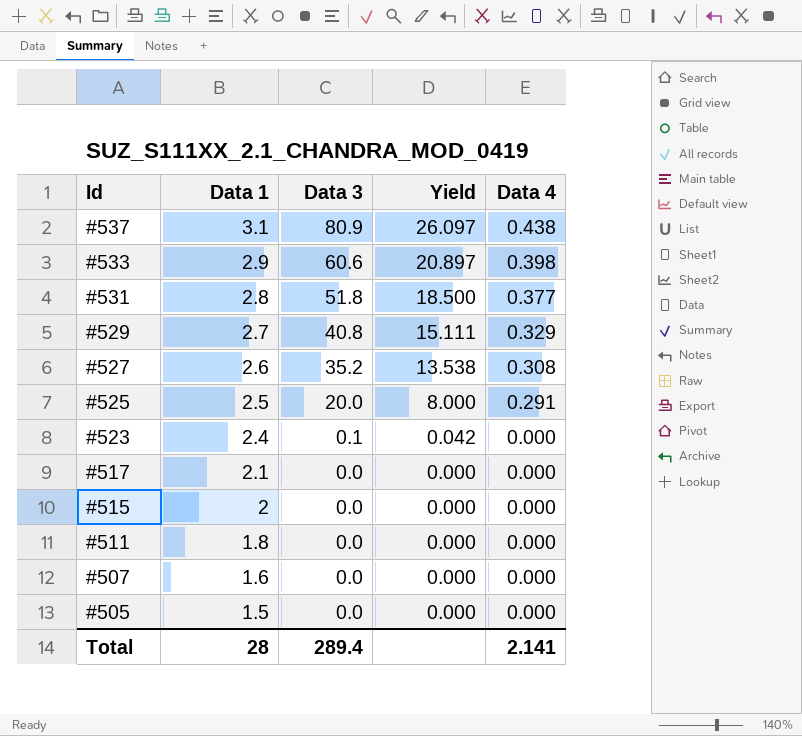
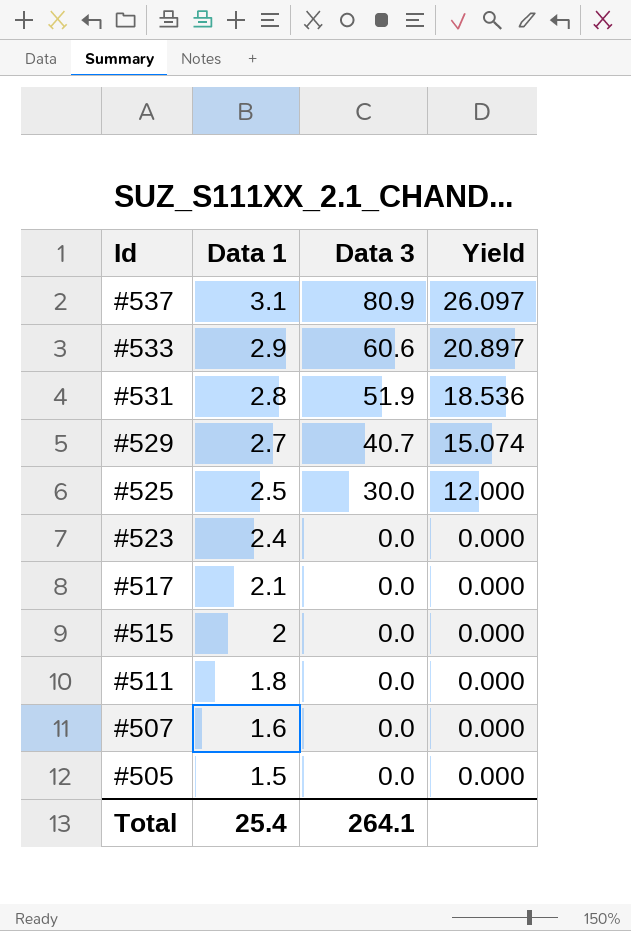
column Data 4 | position: 5 -> none
row #527: 2.6 | 35.2 | 13.538 | 0.308 -> none
#531 | Data 3: 51.8 -> 51.9
#531 | Yield: 18.500 -> 18.536
#529 | Data 3: 40.8 -> 40.7
#529 | Yield: 15.111 -> 15.074
#525 | Data 3: 20.0 -> 30.0
#525 | Yield: 8.000 -> 12.000
#523 | Data 3: 0.1 -> 0.0
#523 | Yield: 0.042 -> 0.000
Total | Data 1: 28 -> 25.4
Total | Data 3: 289.4 -> 264.1

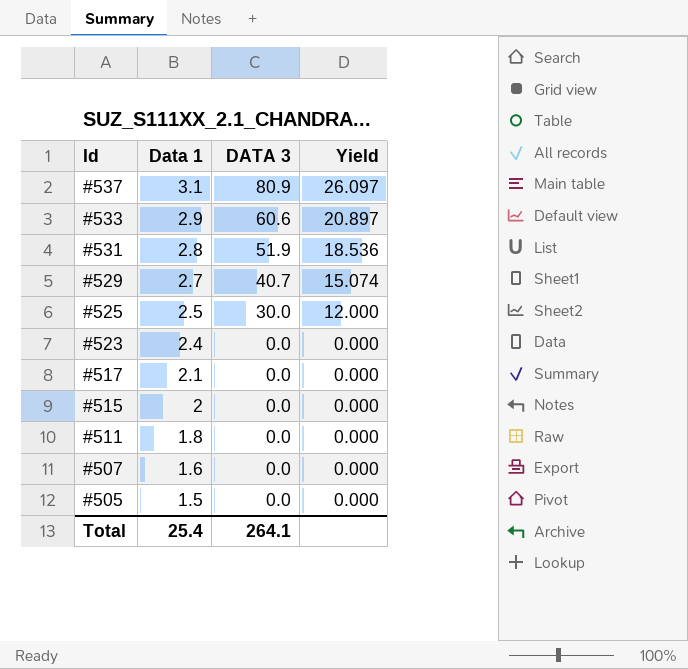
column name: Data 3 -> DATA 3

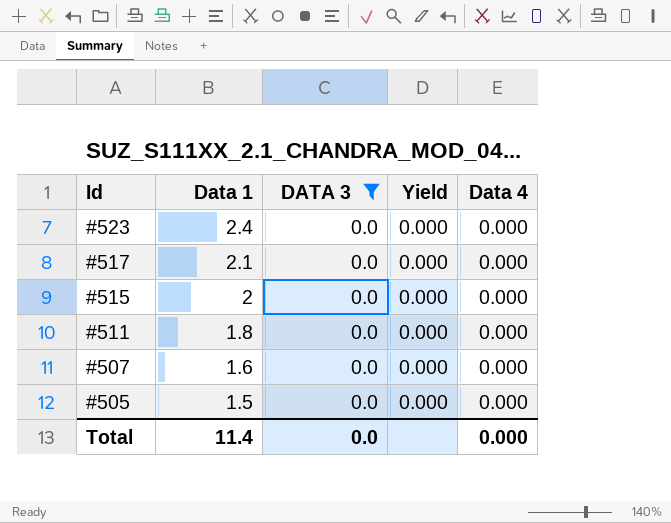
filter: none -> DATA 3 = 0.0
column Data 4 | position: none -> 5
Total | Data 1: 25.4 -> 11.4
Total | DATA 3: 264.1 -> 0.0

